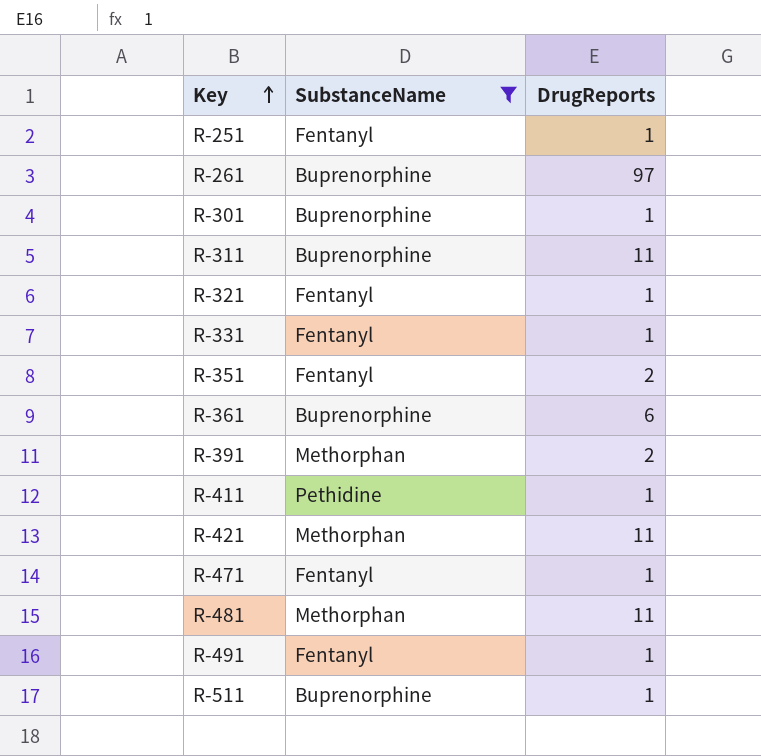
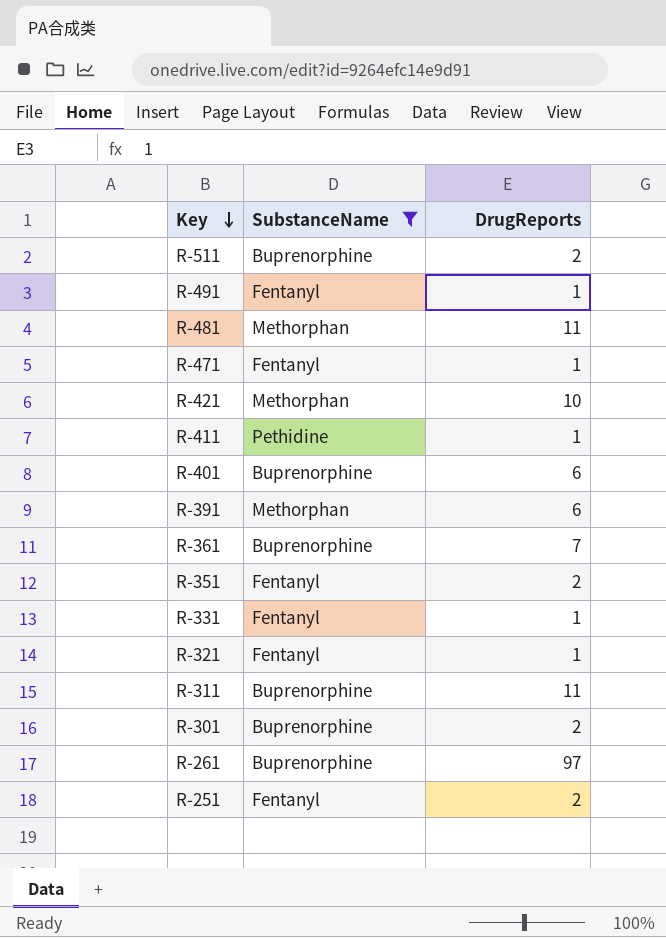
row order: Key ascending -> Key descending
R-511 | DrugReports: 1 -> 2
R-421 | DrugReports: 11 -> 10
row R-401: none -> Buprenorphine | 6
R-391 | DrugReports: 2 -> 6
R-361 | DrugReports: 6 -> 7
R-301 | DrugReports: 1 -> 2
R-251 | DrugReports: 1 -> 2

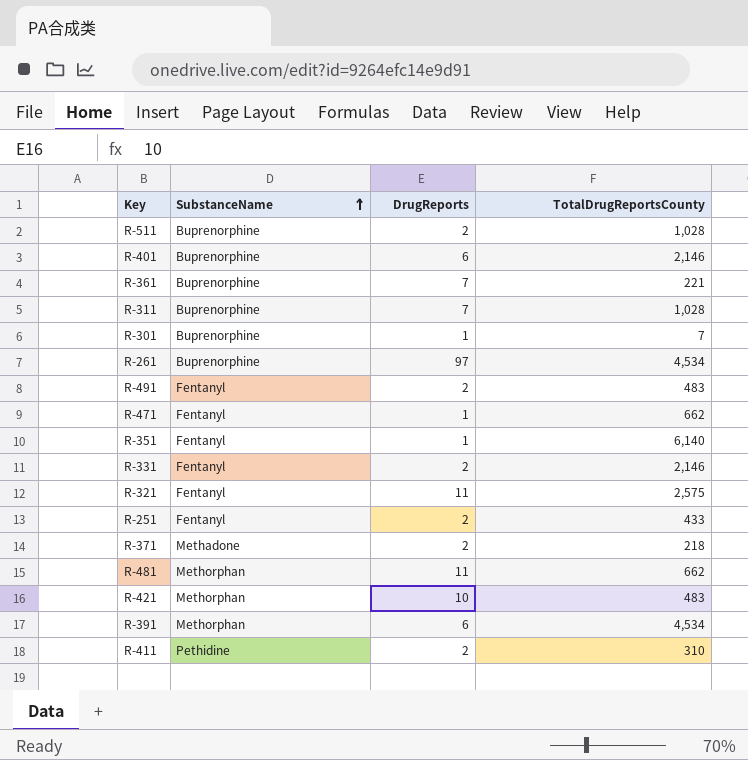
filter: SubstanceName != Methadone -> none
row order: Key descending -> SubstanceName ascending
column TotalDrugReportsCounty | position: none -> 4
R-311 | DrugReports: 11 -> 7
R-301 | DrugReports: 2 -> 1
R-491 | DrugReports: 1 -> 2
R-351 | DrugReports: 2 -> 1
R-331 | DrugReports: 1 -> 2
R-321 | DrugReports: 1 -> 11
R-411 | DrugReports: 1 -> 2

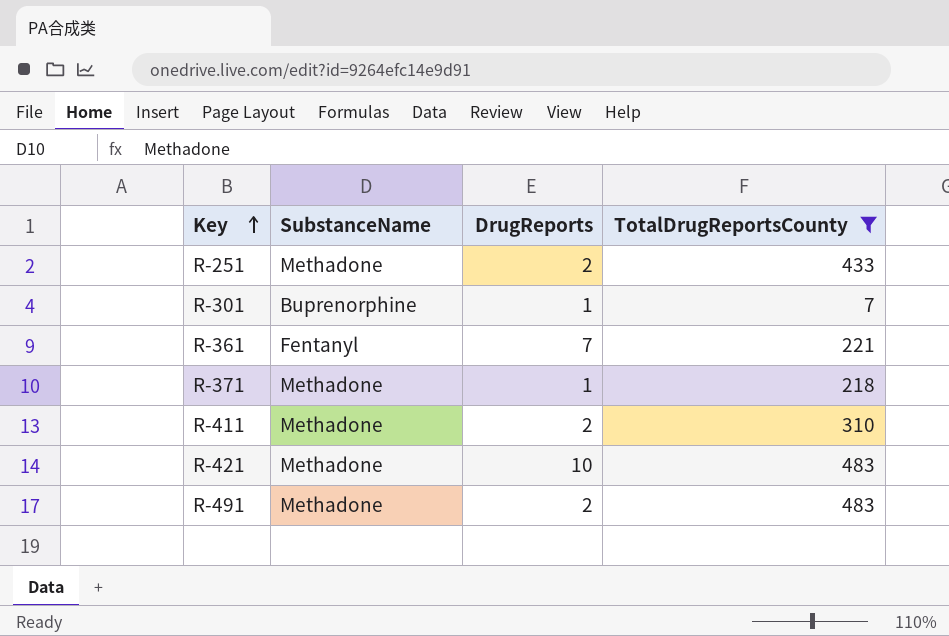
filter: none -> TotalDrugReportsCounty <= 483
row order: SubstanceName ascending -> Key ascending
R-251 | SubstanceName: Fentanyl -> Methadone
R-361 | SubstanceName: Buprenorphine -> Fentanyl
R-371 | DrugReports: 2 -> 1
R-411 | SubstanceName: Pethidine -> Methadone
R-421 | SubstanceName: Methorphan -> Methadone
R-491 | SubstanceName: Fentanyl -> Methadone

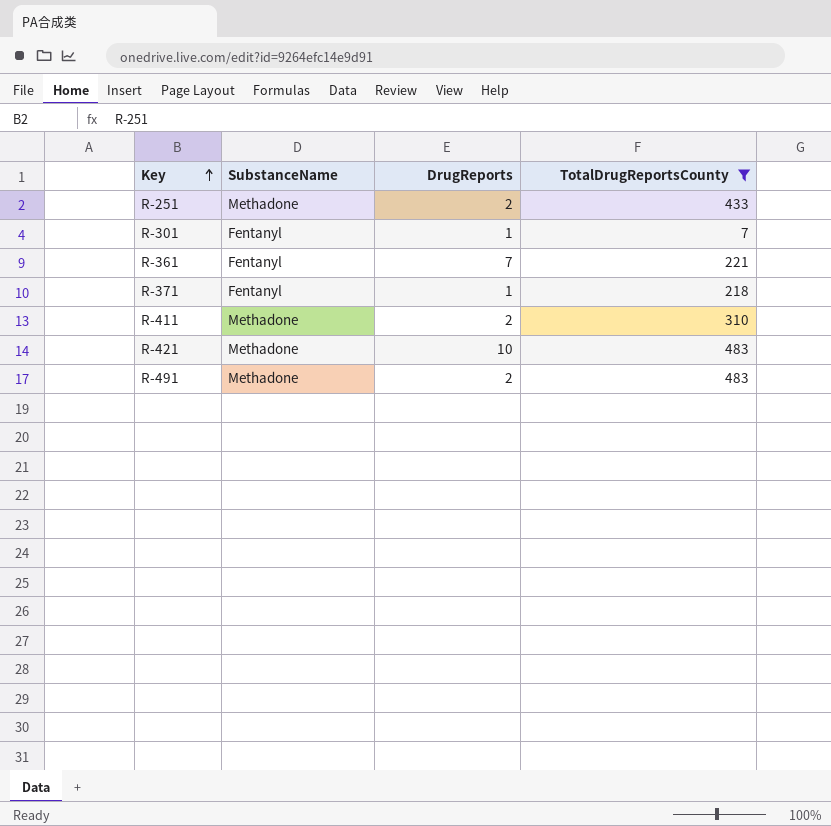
R-301 | SubstanceName: Buprenorphine -> Fentanyl
R-371 | SubstanceName: Methadone -> Fentanyl

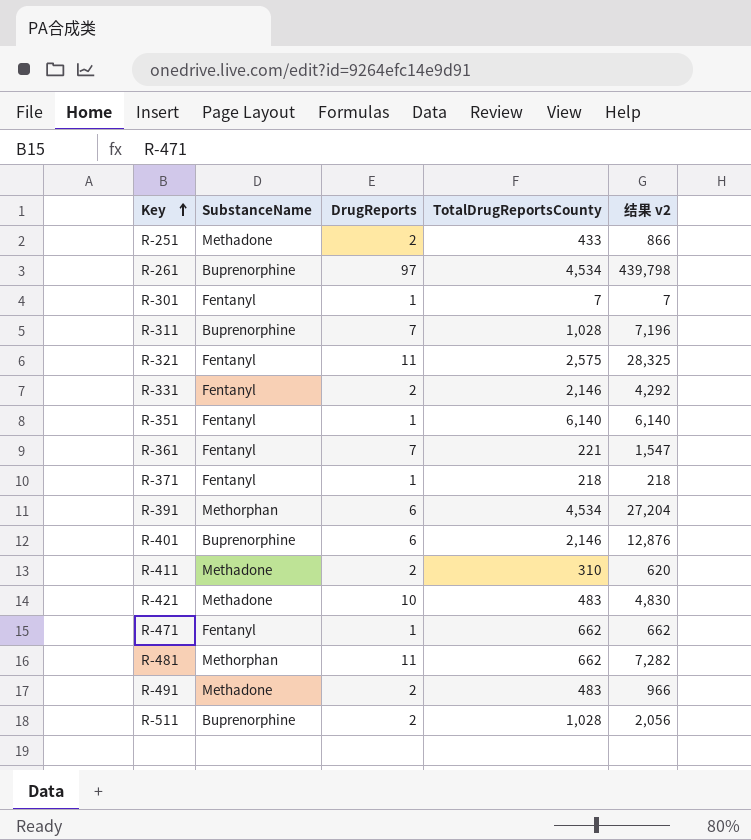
filter: TotalDrugReportsCounty <= 483 -> none
column 结果 v2 | formula: none -> [DrugReports] * [TotalDrugReportsCounty]

